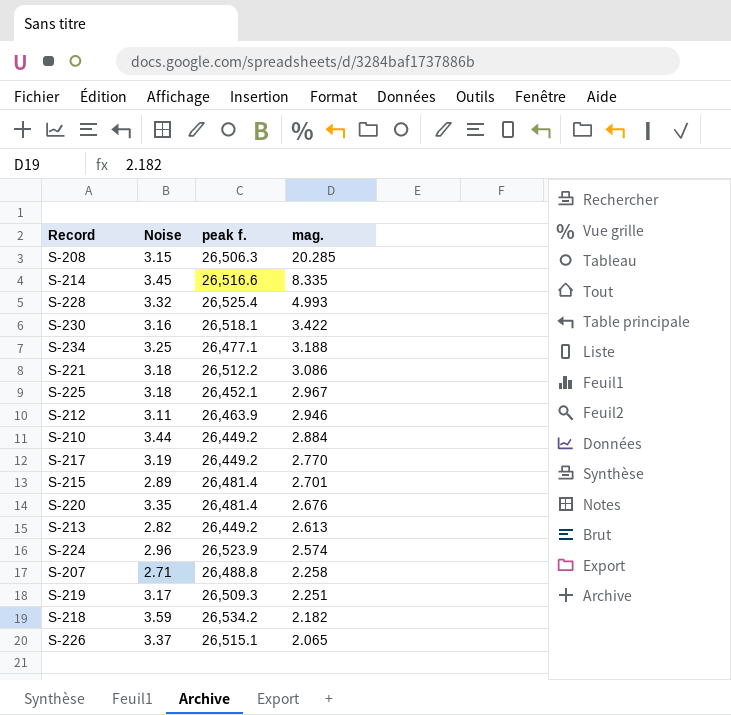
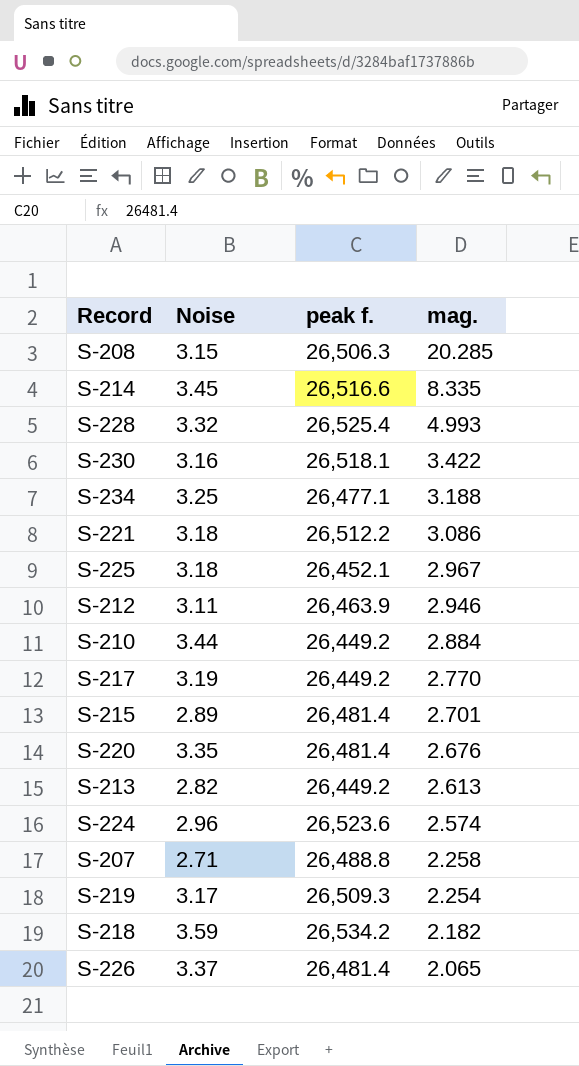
S-224 | peak f.: 26,523.9 -> 26,523.6
S-219 | mag.: 2.251 -> 2.254
S-226 | peak f.: 26,515.1 -> 26,481.4

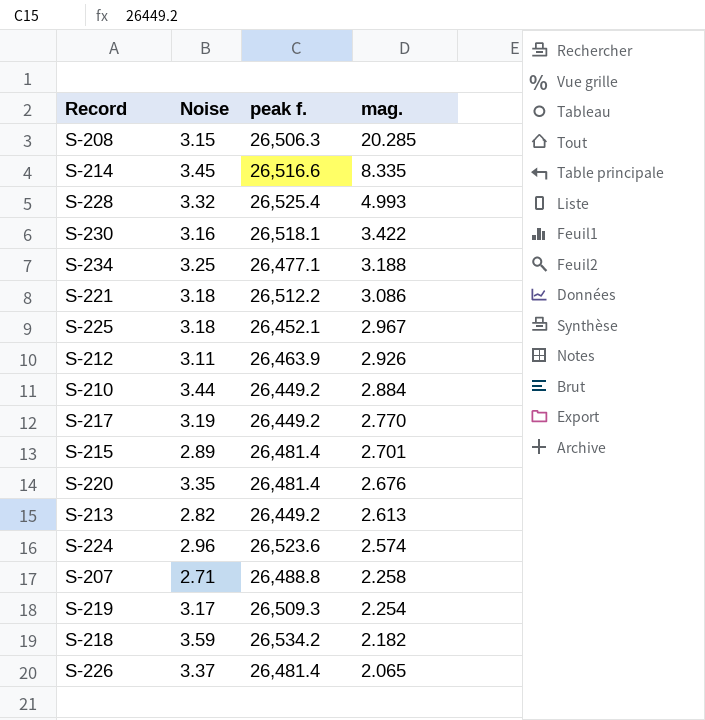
S-212 | mag.: 2.946 -> 2.926

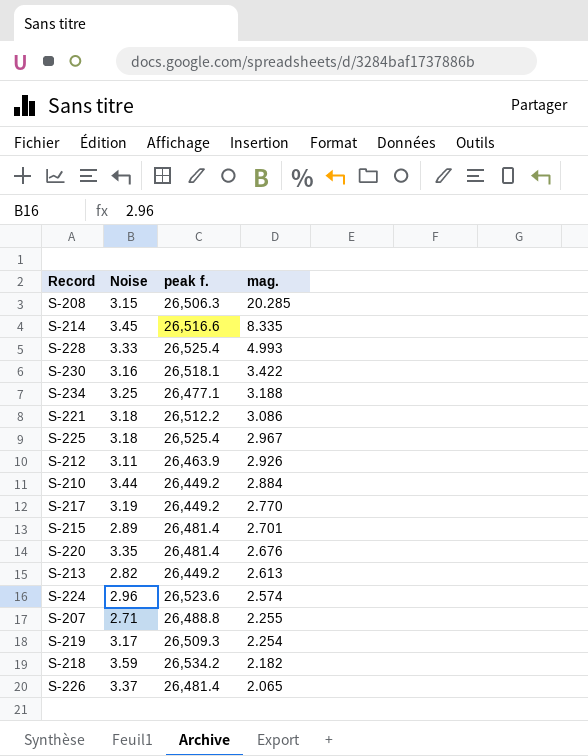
S-228 | Noise: 3.32 -> 3.33
S-225 | peak f.: 26,452.1 -> 26,525.4
S-207 | mag.: 2.258 -> 2.255

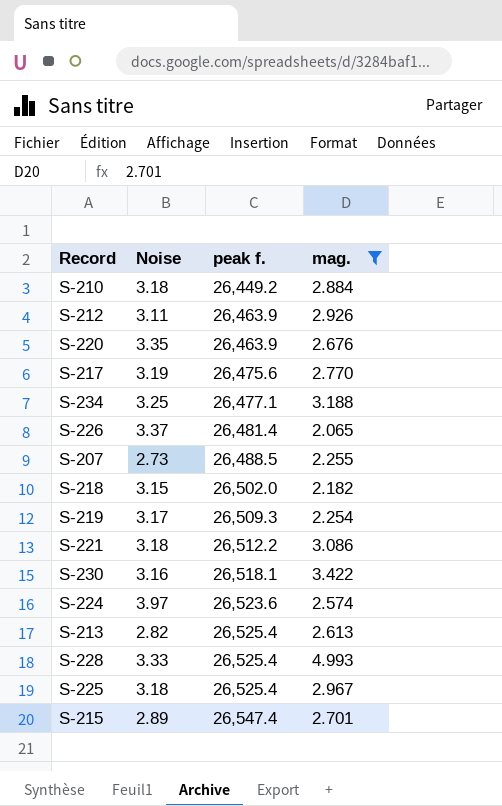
filter: none -> mag. <= 4.993
row order: mag. descending -> peak f. ascending
S-210 | Noise: 3.44 -> 3.18
S-220 | peak f.: 26,481.4 -> 26,463.9
S-217 | peak f.: 26,449.2 -> 26,475.6
S-207 | Noise: 2.71 -> 2.73
S-207 | peak f.: 26,488.8 -> 26,488.5
S-218 | Noise: 3.59 -> 3.15
S-218 | peak f.: 26,534.2 -> 26,502.0
S-224 | Noise: 2.96 -> 3.97
S-213 | peak f.: 26,449.2 -> 26,525.4
S-215 | peak f.: 26,481.4 -> 26,547.4

